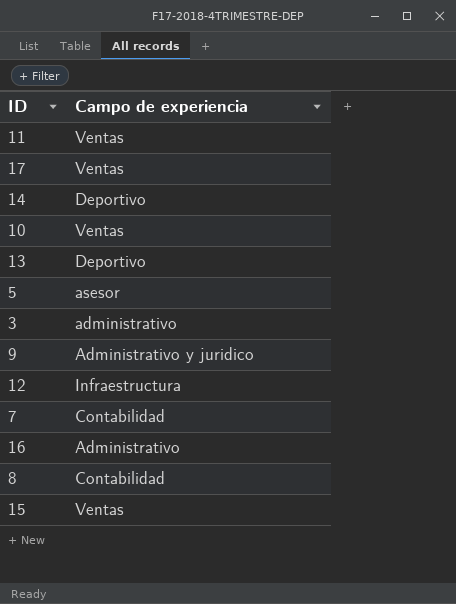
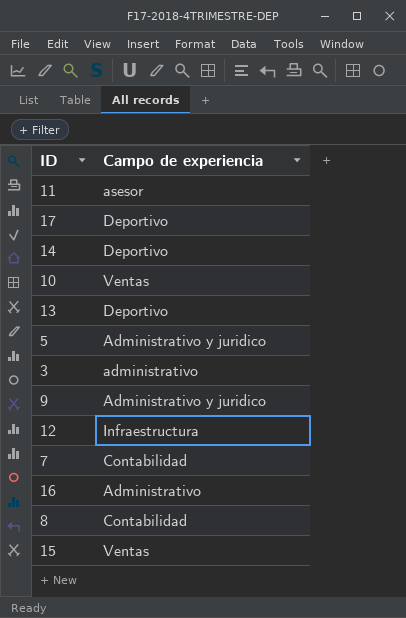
11 | Campo de experiencia: Ventas -> asesor
17 | Campo de experiencia: Ventas -> Deportivo
5 | Campo de experiencia: asesor -> Administrativo y juridico

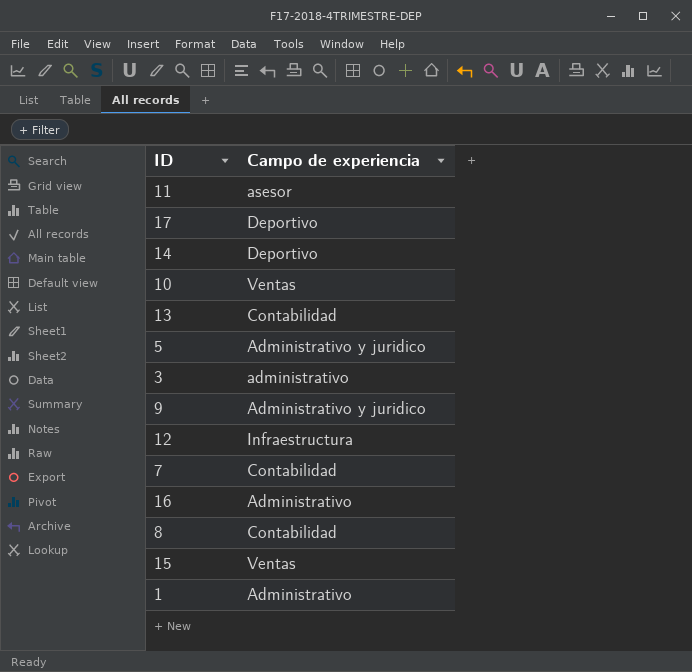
13 | Campo de experiencia: Deportivo -> Contabilidad
row 1: none -> Administrativo

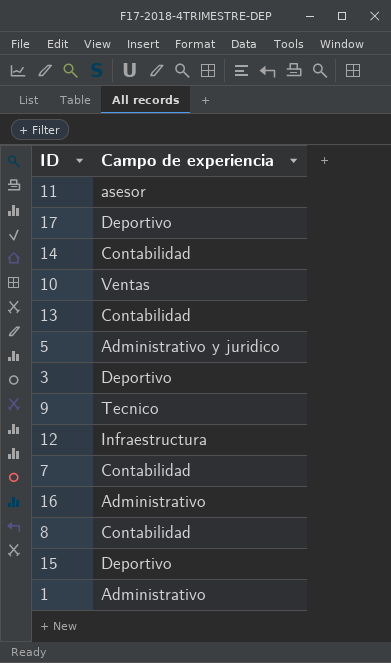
14 | Campo de experiencia: Deportivo -> Contabilidad
3 | Campo de experiencia: administrativo -> Deportivo
9 | Campo de experiencia: Administrativo y juridico -> Tecnico
15 | Campo de experiencia: Ventas -> Deportivo

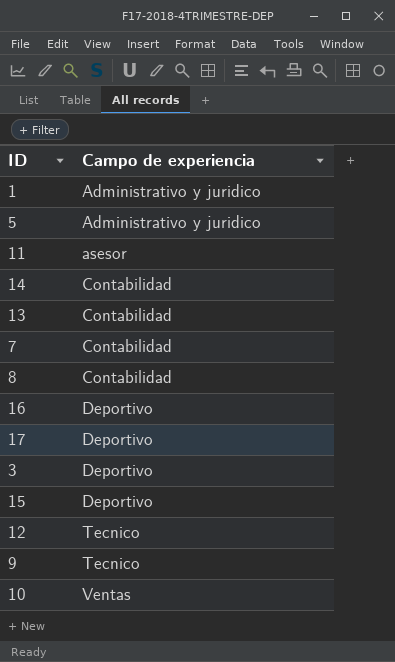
row order: none -> Campo de experiencia ascending
1 | Campo de experiencia: Administrativo -> Administrativo y juridico
16 | Campo de experiencia: Administrativo -> Deportivo
12 | Campo de experiencia: Infraestructura -> Tecnico

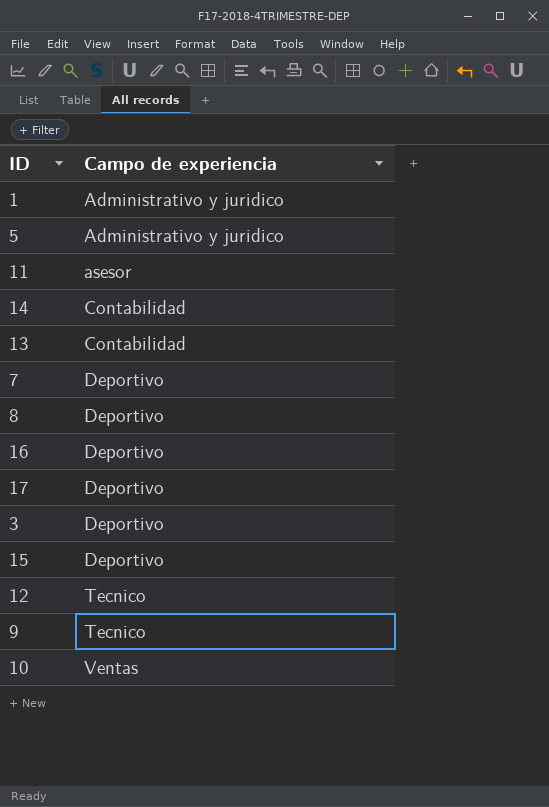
7 | Campo de experiencia: Contabilidad -> Deportivo
8 | Campo de experiencia: Contabilidad -> Deportivo

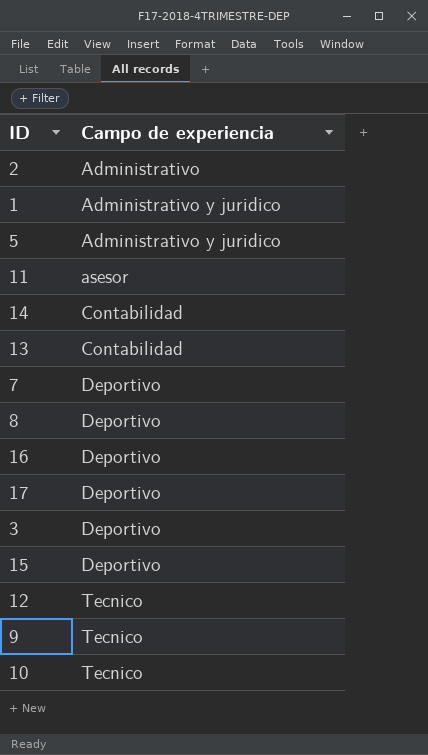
row 2: none -> Administrativo
10 | Campo de experiencia: Ventas -> Tecnico

